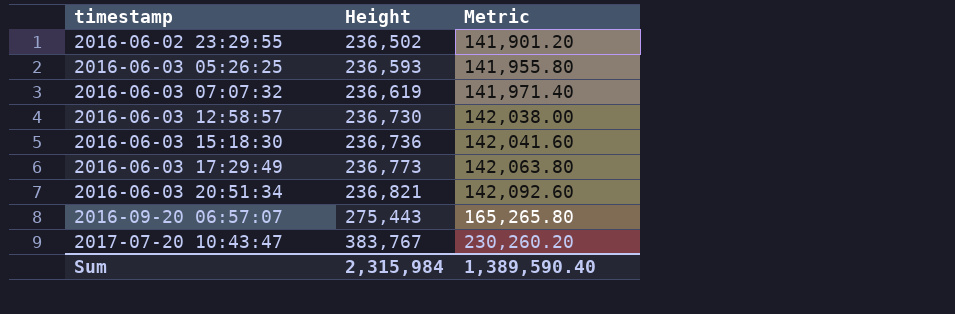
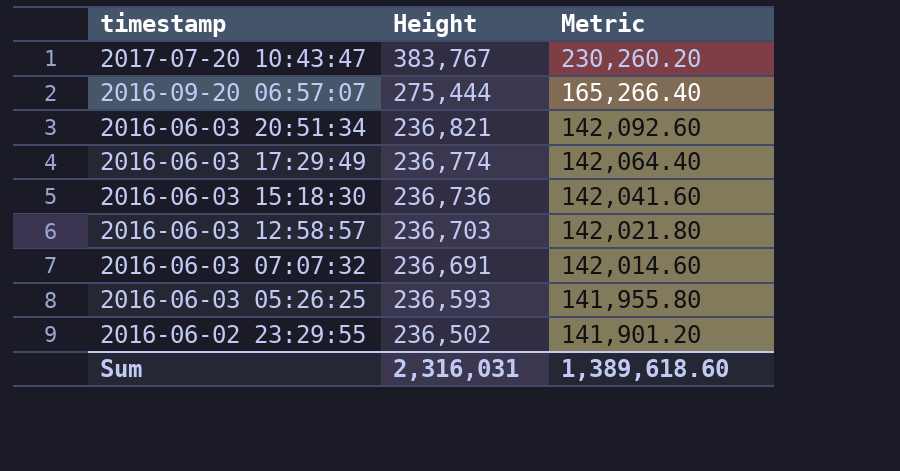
row order: timestamp ascending -> timestamp descending
2016-09-20 06:57:07 | Height: 275,443 -> 275,444
2016-09-20 06:57:07 | Metric: 165,265.80 -> 165,266.40
2016-06-03 17:29:49 | Height: 236,773 -> 236,774
2016-06-03 17:29:49 | Metric: 142,063.80 -> 142,064.40
2016-06-03 12:58:57 | Height: 236,730 -> 236,703
2016-06-03 12:58:57 | Metric: 142,038.00 -> 142,021.80
2016-06-03 07:07:32 | Height: 236,619 -> 236,691
2016-06-03 07:07:32 | Metric: 141,971.40 -> 142,014.60
Sum | Height: 2,315,984 -> 2,316,031
Sum | Metric: 1,389,590.40 -> 1,389,618.60

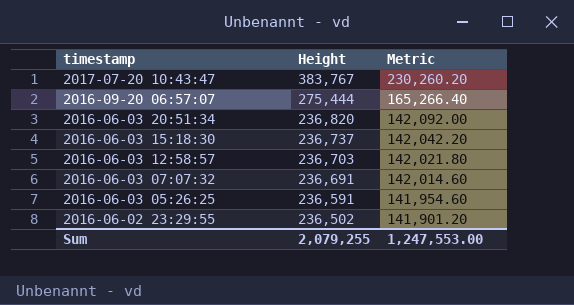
row 2016-06-03 17:29:49: 236,774 | 142,064.40 -> none
2016-06-03 20:51:34 | Height: 236,821 -> 236,820
2016-06-03 20:51:34 | Metric: 142,092.60 -> 142,092.00
2016-06-03 15:18:30 | Height: 236,736 -> 236,737
2016-06-03 15:18:30 | Metric: 142,041.60 -> 142,042.20
2016-06-03 05:26:25 | Height: 236,593 -> 236,591
2016-06-03 05:26:25 | Metric: 141,955.80 -> 141,954.60
Sum | Height: 2,316,031 -> 2,079,255
Sum | Metric: 1,389,618.60 -> 1,247,553.00

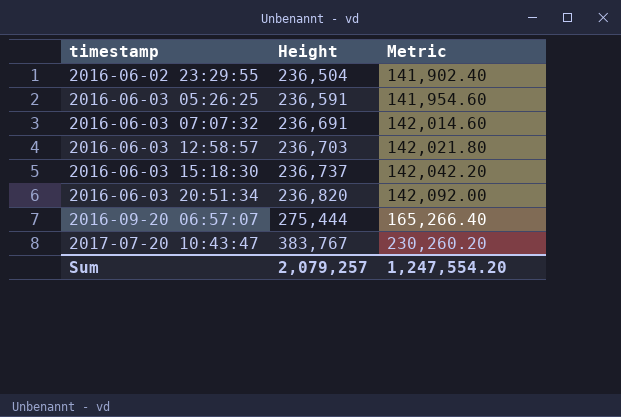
row order: timestamp descending -> timestamp ascending
2016-06-02 23:29:55 | Height: 236,502 -> 236,504
2016-06-02 23:29:55 | Metric: 141,901.20 -> 141,902.40
Sum | Height: 2,079,255 -> 2,079,257
Sum | Metric: 1,247,553.00 -> 1,247,554.20

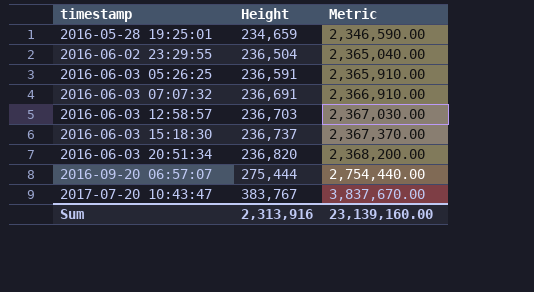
column Metric | formula: [Height] * 0.6 -> [Height] * 10
row 2016-05-28 19:25:01: none -> 234,659 | 2,346,590.00
Sum | Height: 2,079,257 -> 2,313,916
Sum | Metric: 1,247,554.20 -> 23,139,160.00

